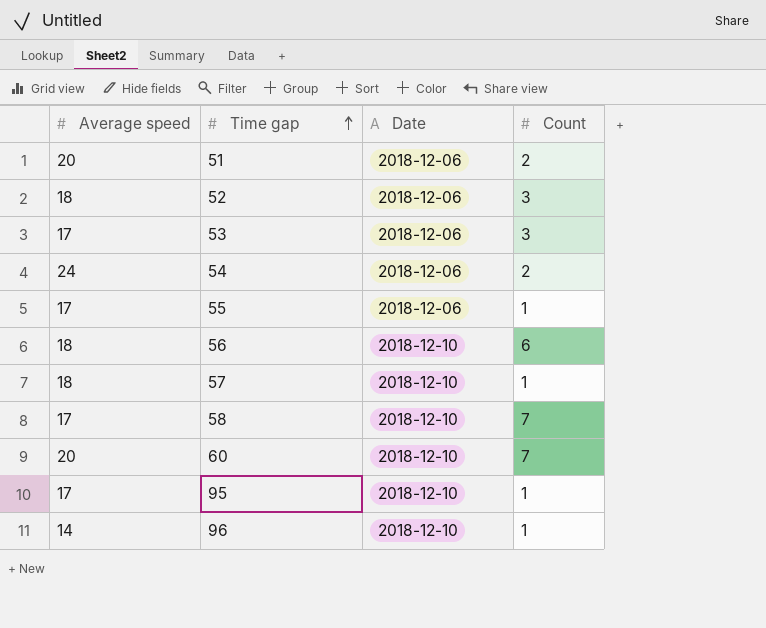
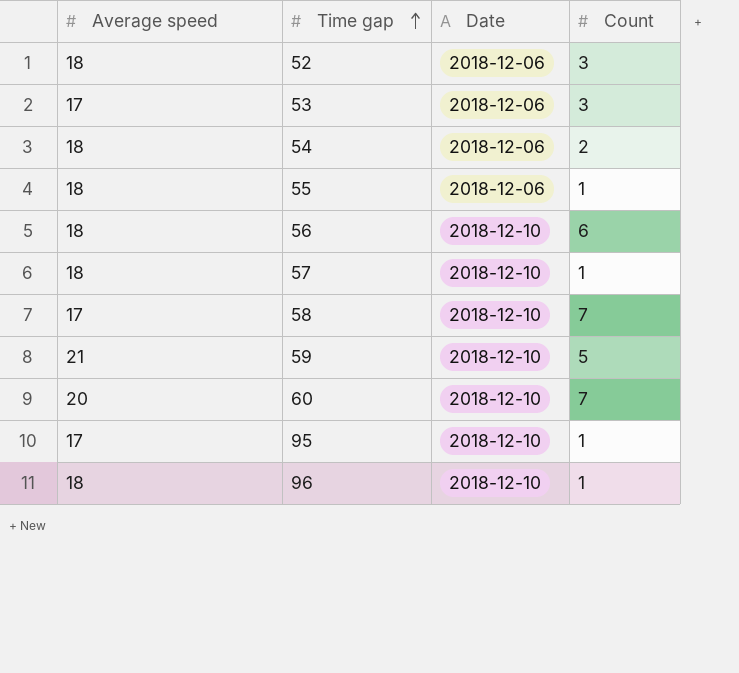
row 51: 20 | 2018-12-06 | 2 -> none
54 | Average speed: 24 -> 18
55 | Average speed: 17 -> 18
row 59: none -> 21 | 2018-12-10 | 5
96 | Average speed: 14 -> 18

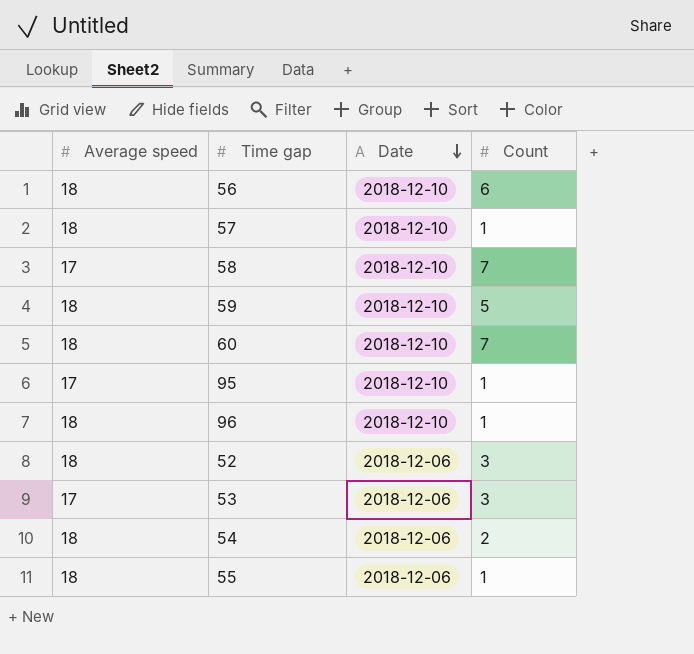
row order: Time gap ascending -> Date descending
59 | Average speed: 21 -> 18
60 | Average speed: 20 -> 18

